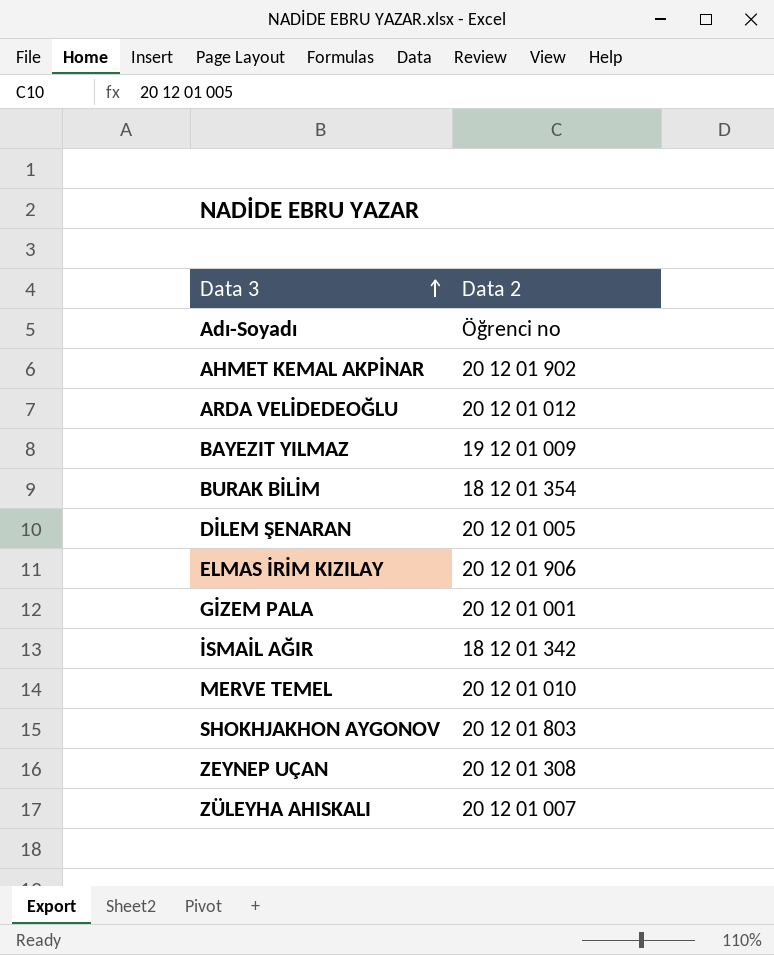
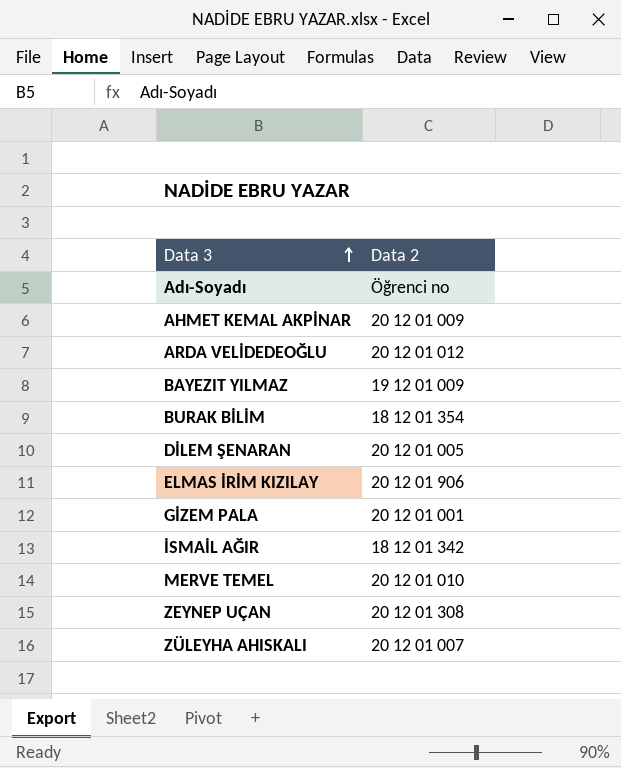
row SHOKHJAKHON AYGONOV: 20 12 01 803 -> none
AHMET KEMAL AKPİNAR | Data 2: 20 12 01 902 -> 20 12 01 009

